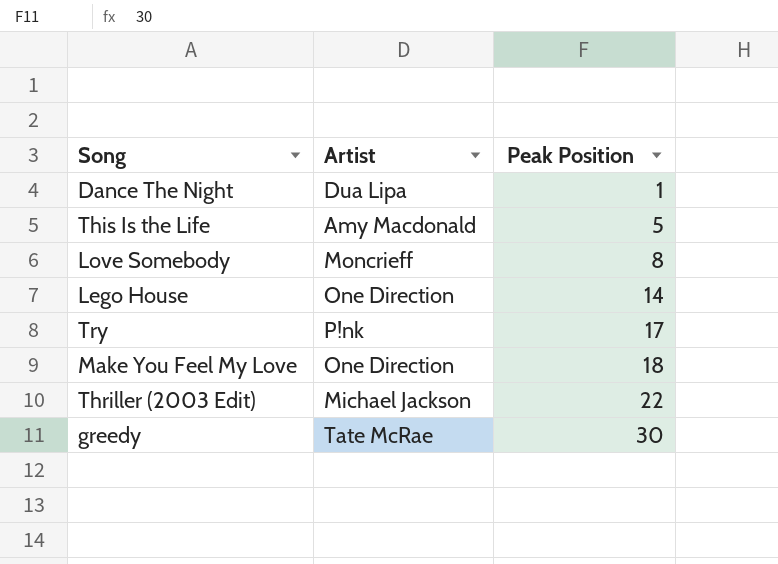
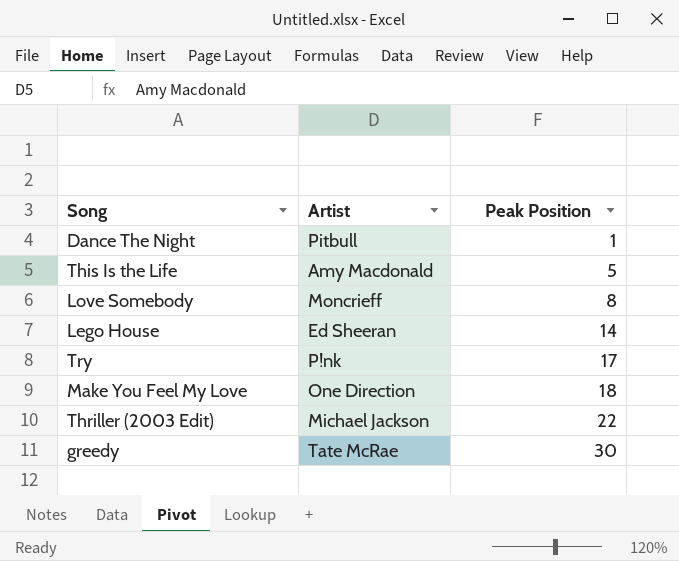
Dance The Night | Artist: Dua Lipa -> Pitbull
Lego House | Artist: One Direction -> Ed Sheeran

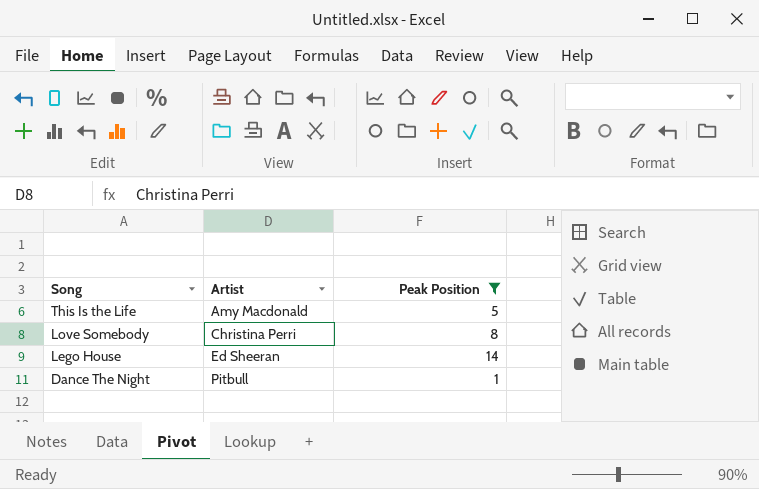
filter: none -> Peak Position <= 14
row order: Peak Position ascending -> Song descending
Love Somebody | Artist: Moncrieff -> Christina Perri

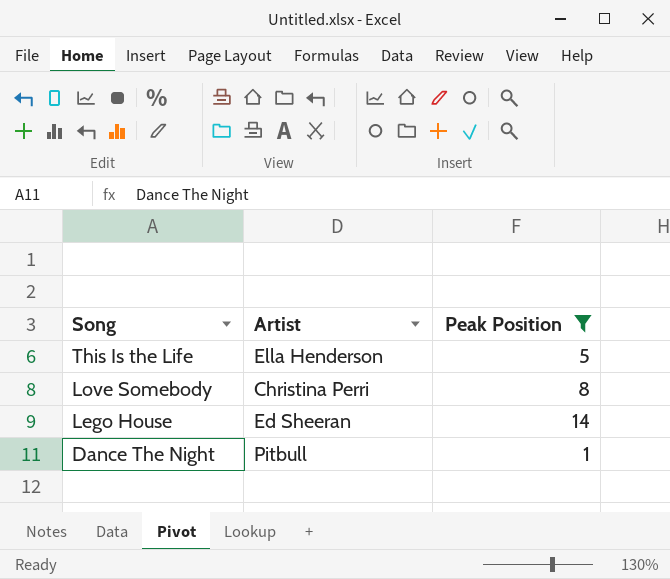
This Is the Life | Artist: Amy Macdonald -> Ella Henderson

